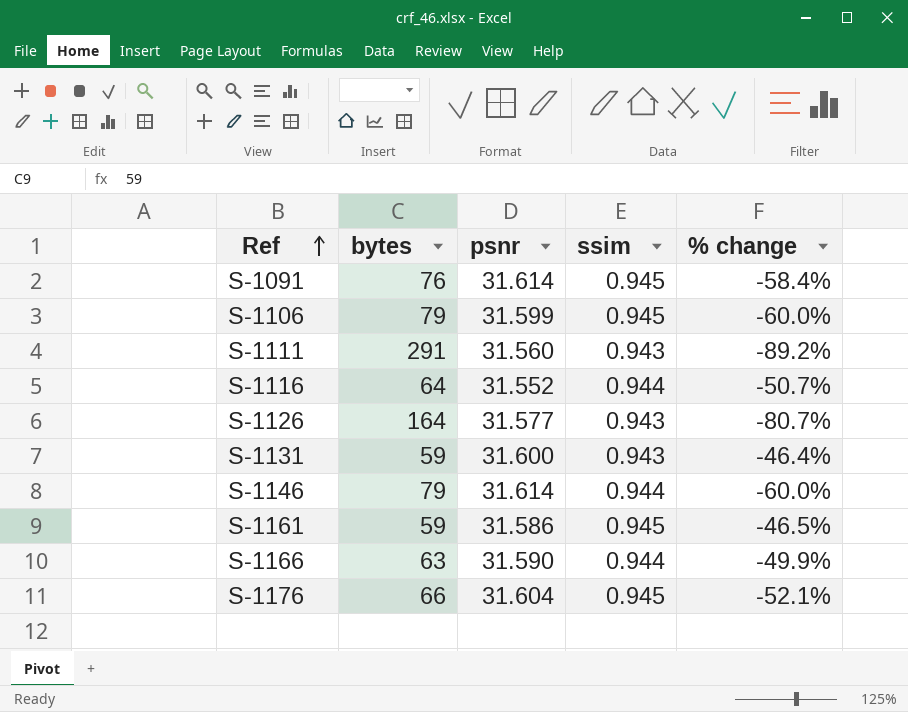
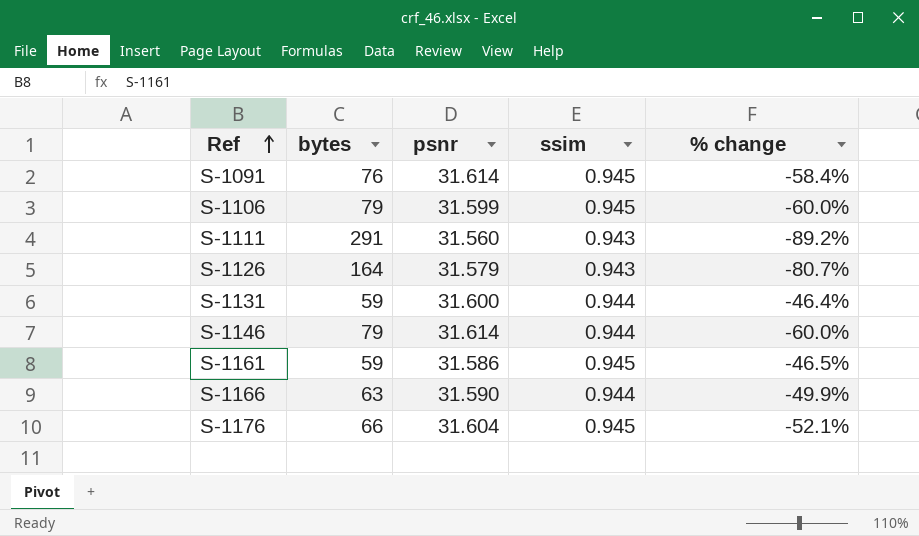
row S-1116: 64 | 31.552 | 0.944 | -50.7% -> none
S-1126 | psnr: 31.577 -> 31.579
S-1131 | ssim: 0.943 -> 0.944

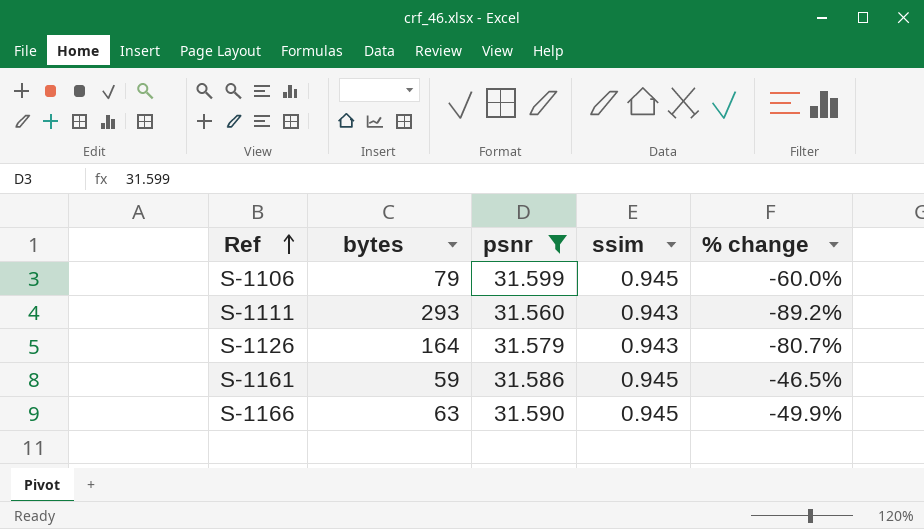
filter: none -> psnr <= 31.599
S-1111 | bytes: 291 -> 293
S-1166 | ssim: 0.944 -> 0.945

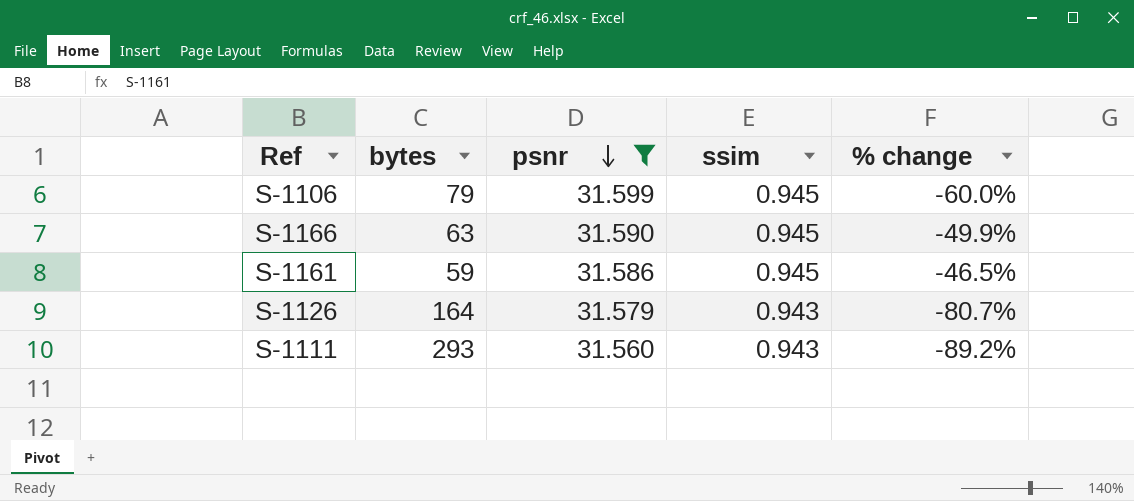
row order: Ref ascending -> psnr descending

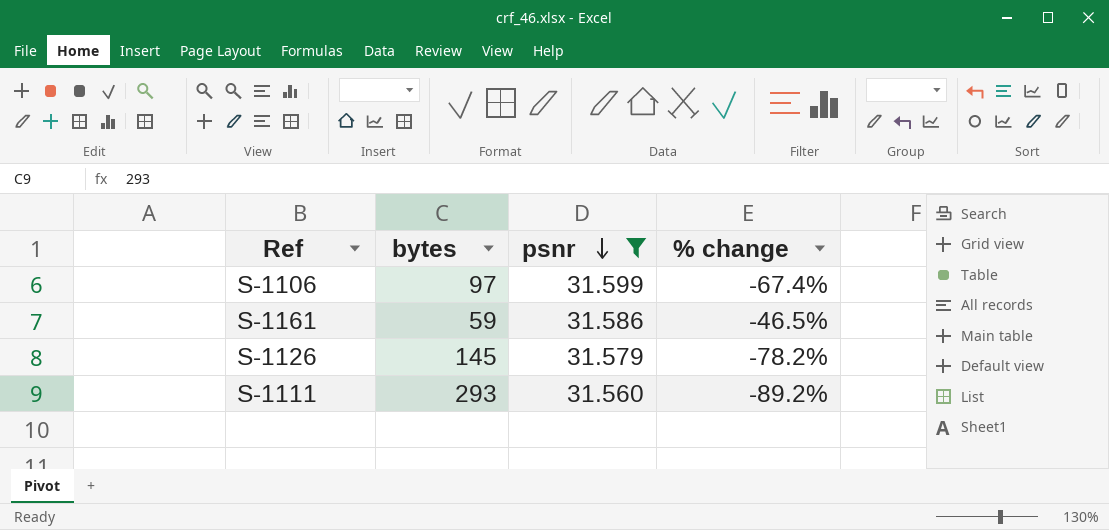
column ssim | position: 4 -> none
row S-1166: 63 | 31.590 | 0.945 | -49.9% -> none
S-1106 | bytes: 79 -> 97
S-1106 | % change: -60.0% -> -67.4%
S-1126 | bytes: 164 -> 145
S-1126 | % change: -80.7% -> -78.2%

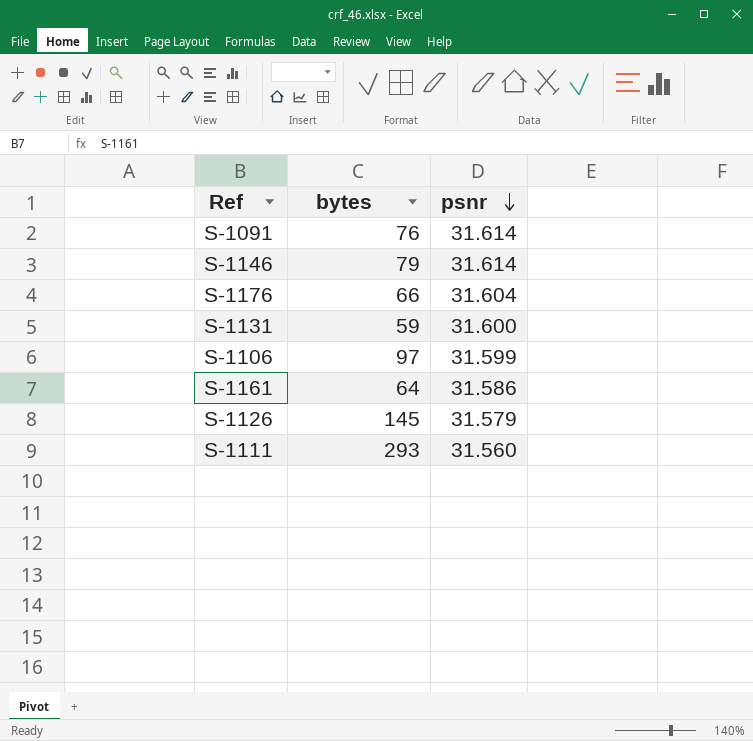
filter: psnr <= 31.599 -> none
column % change | formula: ([psnr] - [bytes]) / [bytes] -> none
S-1161 | bytes: 59 -> 64

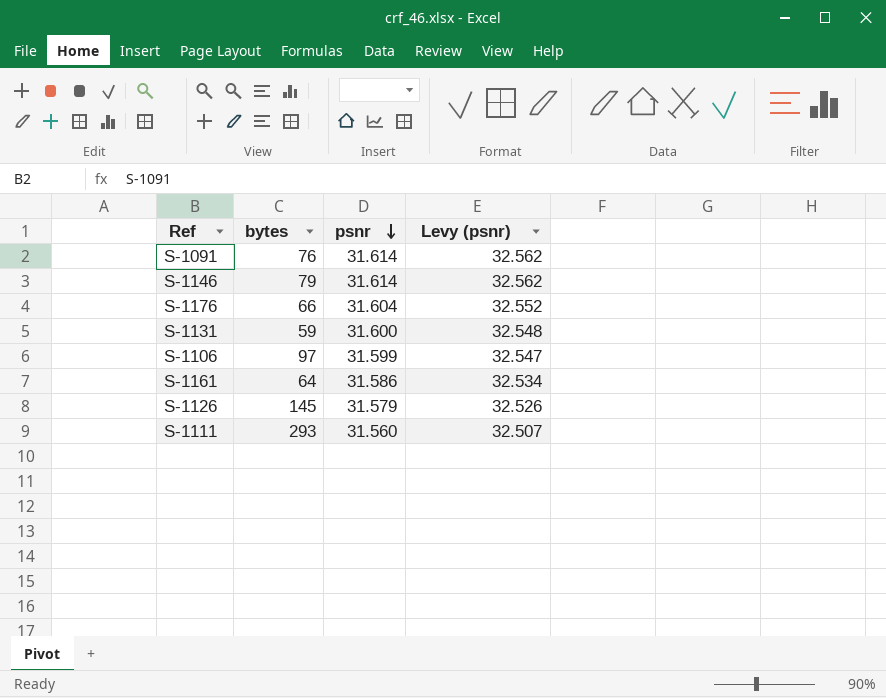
column Levy (psnr) | formula: none -> [psnr] * 1.03

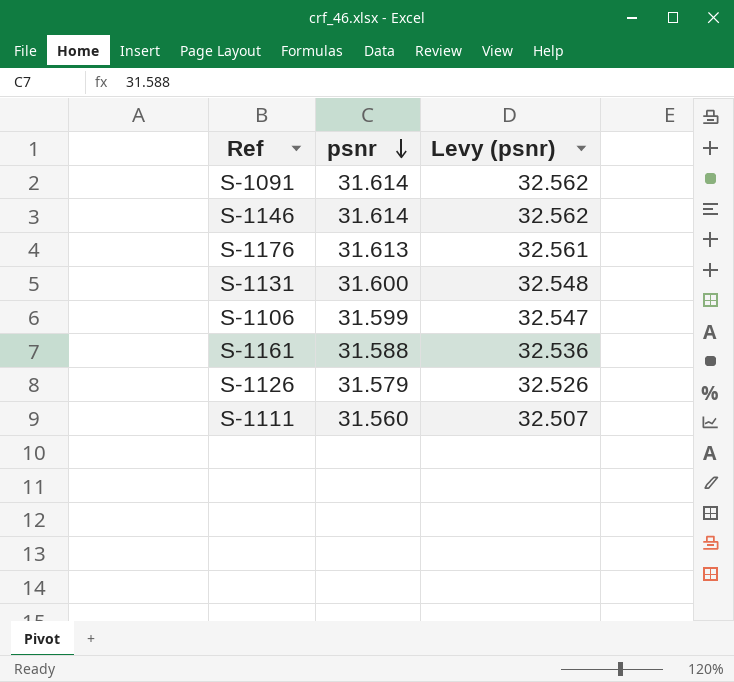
column bytes | position: 2 -> none
S-1176 | psnr: 31.604 -> 31.613
S-1176 | Levy (psnr): 32.552 -> 32.561
S-1161 | psnr: 31.586 -> 31.588
S-1161 | Levy (psnr): 32.534 -> 32.536

